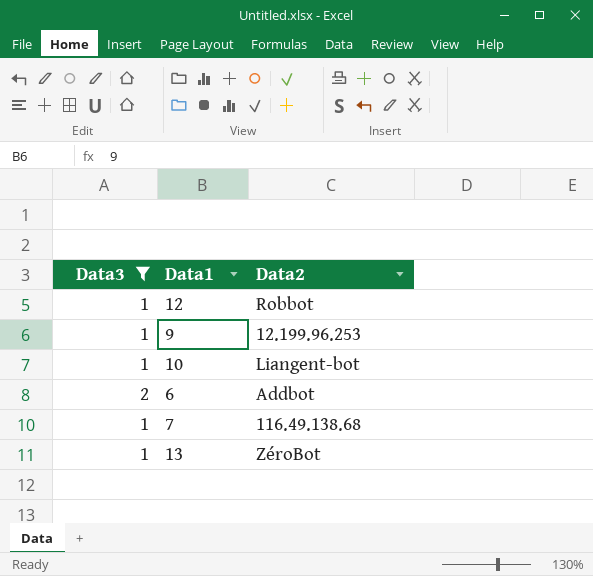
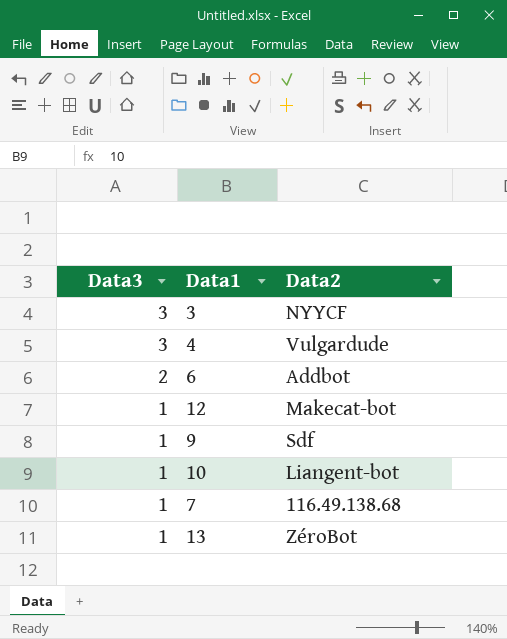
filter: Data3 != 3 -> none
row order: none -> Data3 descending
12 | Data2: Robbot -> Makecat-bot
9 | Data2: 12.199.96.253 -> Sdf

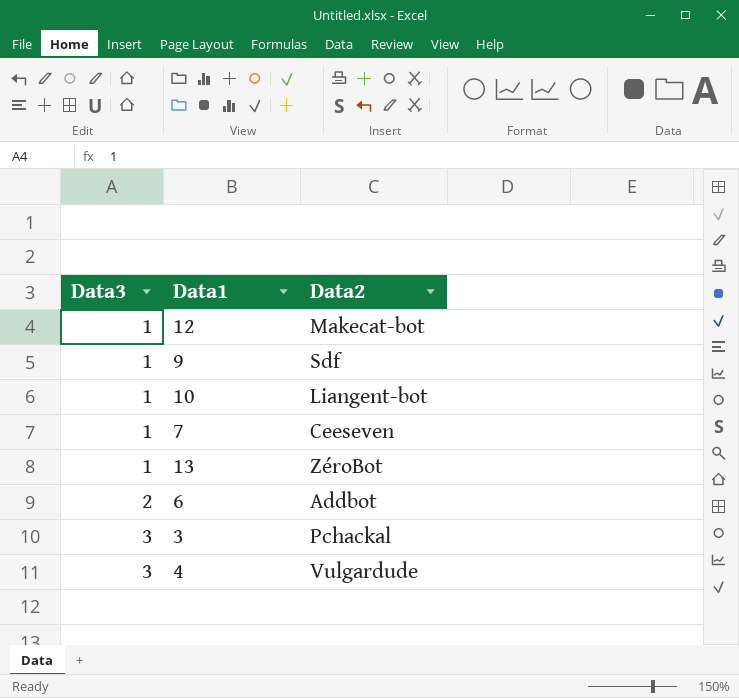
row order: Data3 descending -> Data3 ascending
7 | Data2: 116.49.138.68 -> Ceeseven
3 | Data2: NYYCF -> Pchackal

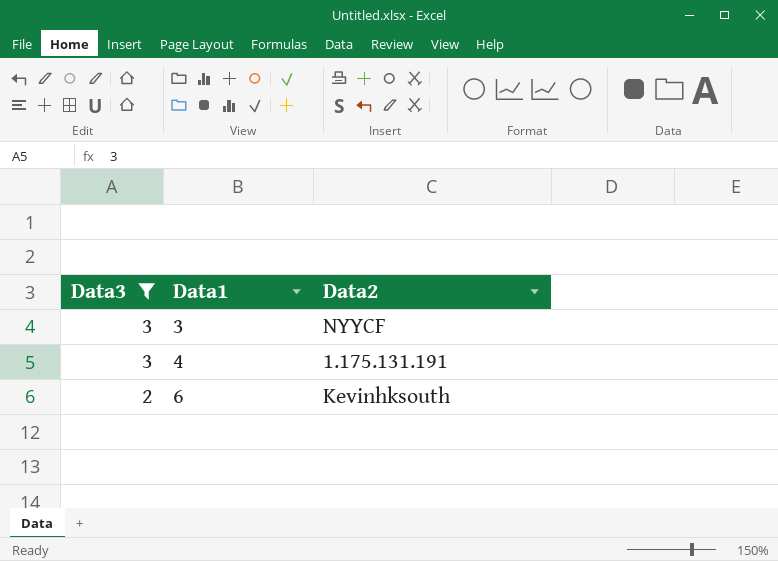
filter: none -> Data3 != 1
row order: Data3 ascending -> Data3 descending
3 | Data2: Pchackal -> NYYCF
4 | Data2: Vulgardude -> 1.175.131.191
6 | Data2: Addbot -> Kevinhksouth

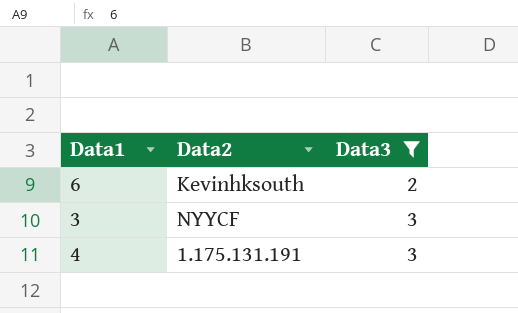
row order: Data3 descending -> Data3 ascending
column Data3 | position: 1 -> 3

